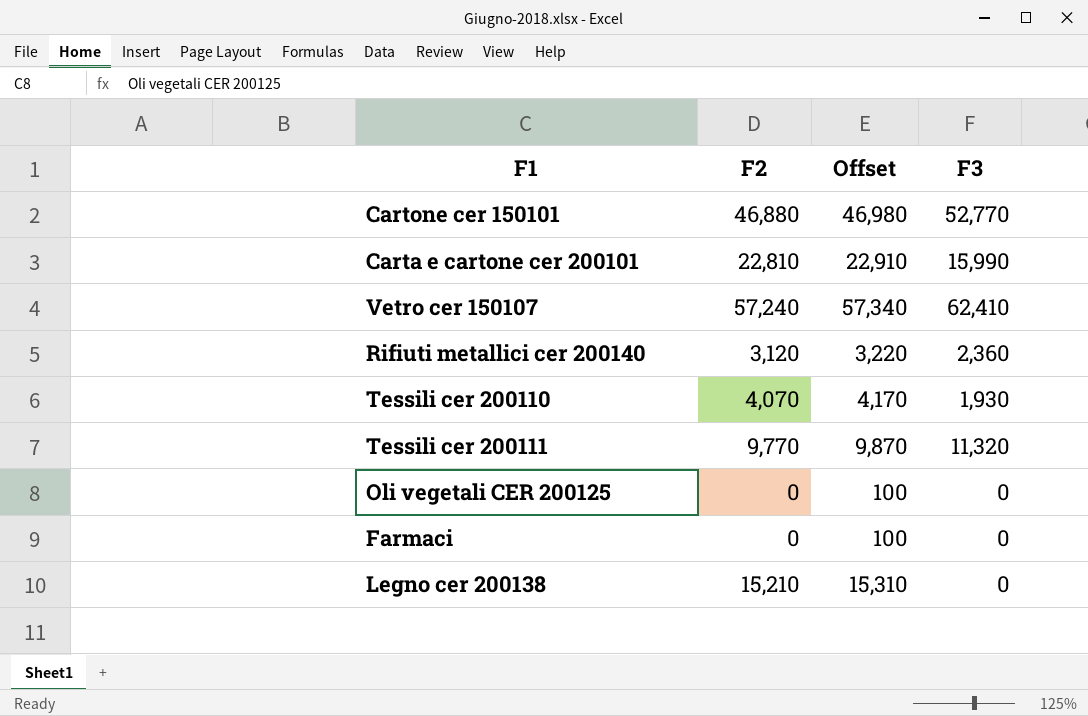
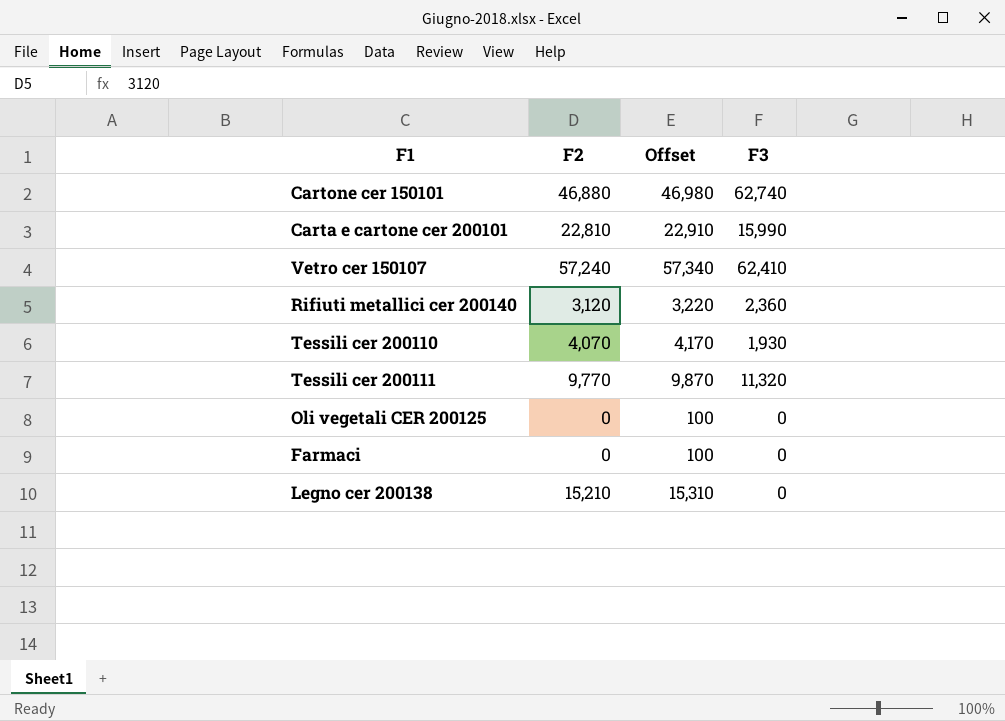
Cartone cer 150101 | F3: 52,770 -> 62,740

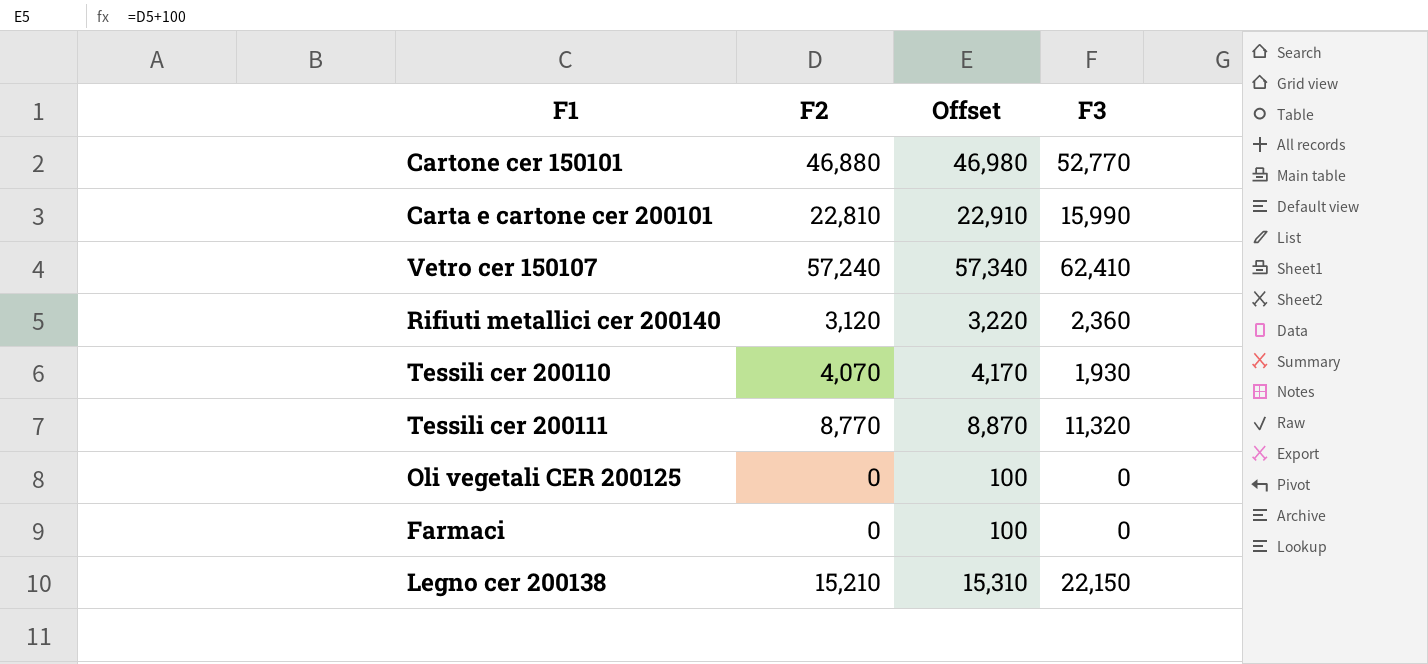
Cartone cer 150101 | F3: 62,740 -> 52,770
Tessili cer 200111 | F2: 9,770 -> 8,770
Tessili cer 200111 | Offset: 9,870 -> 8,870
Legno cer 200138 | F3: 0 -> 22,150

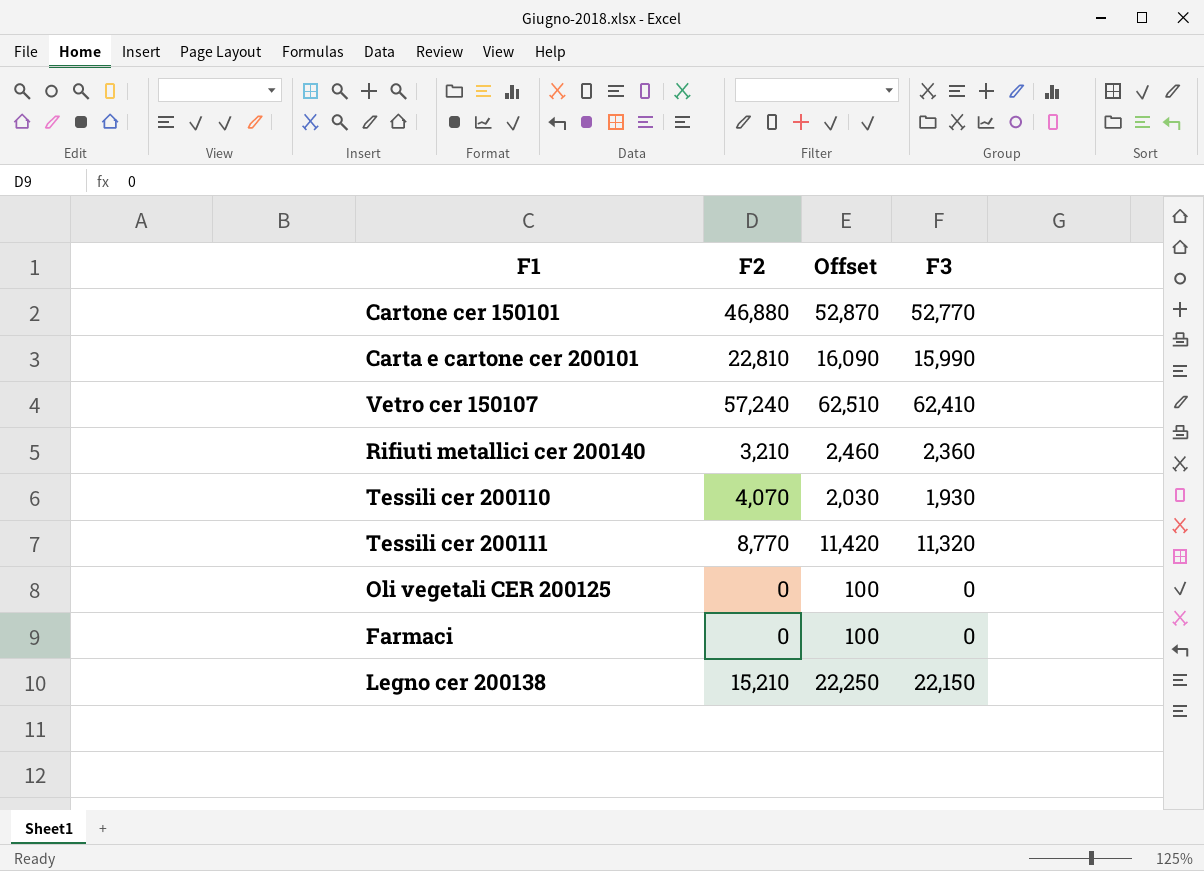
column Offset | formula: [F2] + 100 -> [F3] + 100
Rifiuti metallici cer 200140 | F2: 3,120 -> 3,210

